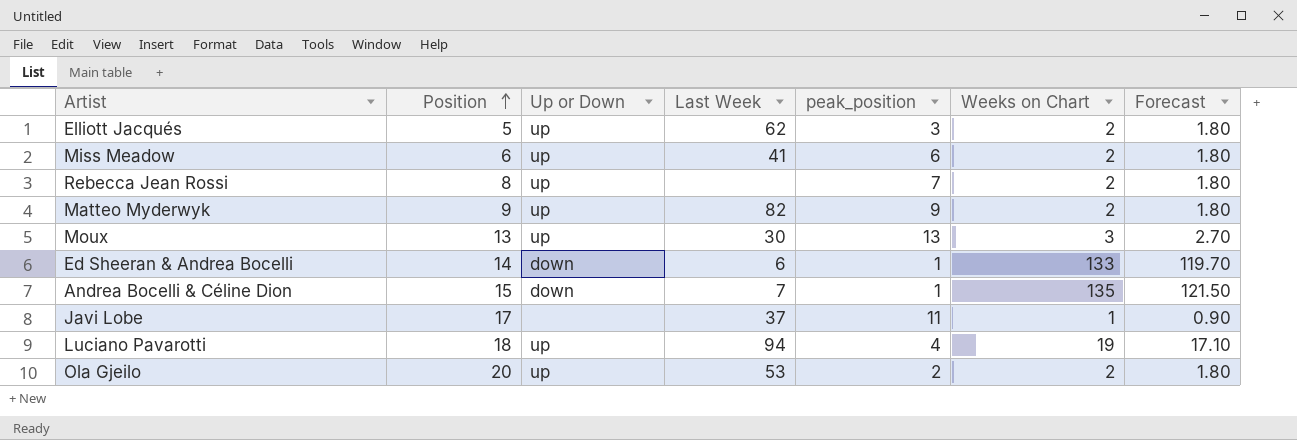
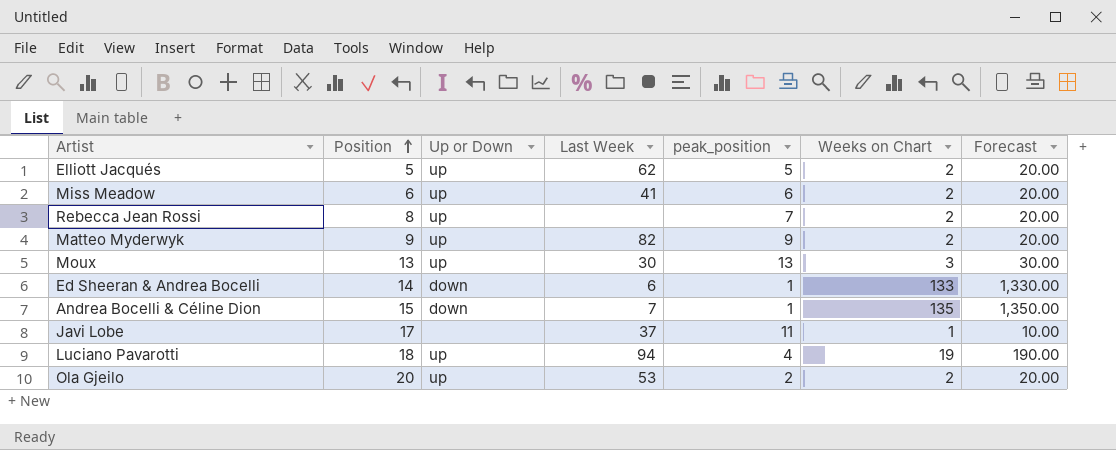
column Forecast | formula: [Weeks on Chart] * 0.9 -> [Weeks on Chart] * 10
Elliott Jacqués | peak_position: 3 -> 5

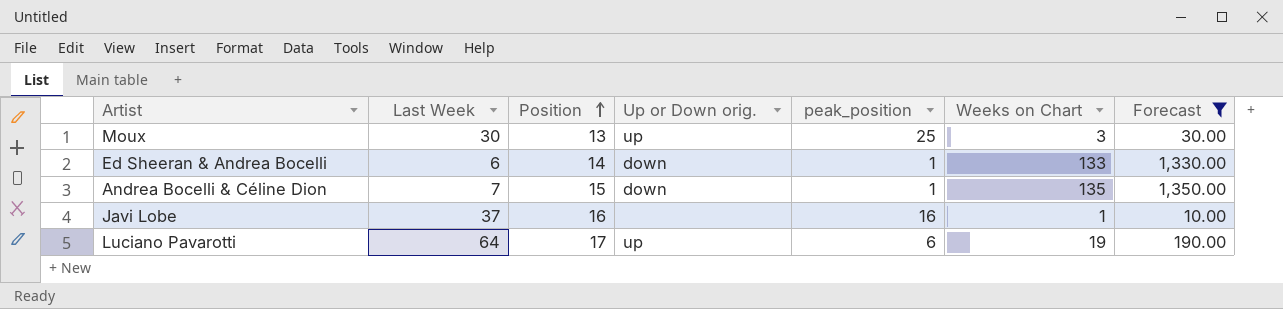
filter: none -> Forecast != 20.00
column Last Week | position: 4 -> 2
column name: Up or Down -> Up or Down orig.
Moux | peak_position: 13 -> 25
Javi Lobe | Position: 17 -> 16
Javi Lobe | peak_position: 11 -> 16
Luciano Pavarotti | Last Week: 94 -> 64
Luciano Pavarotti | Position: 18 -> 17
Luciano Pavarotti | peak_position: 4 -> 6

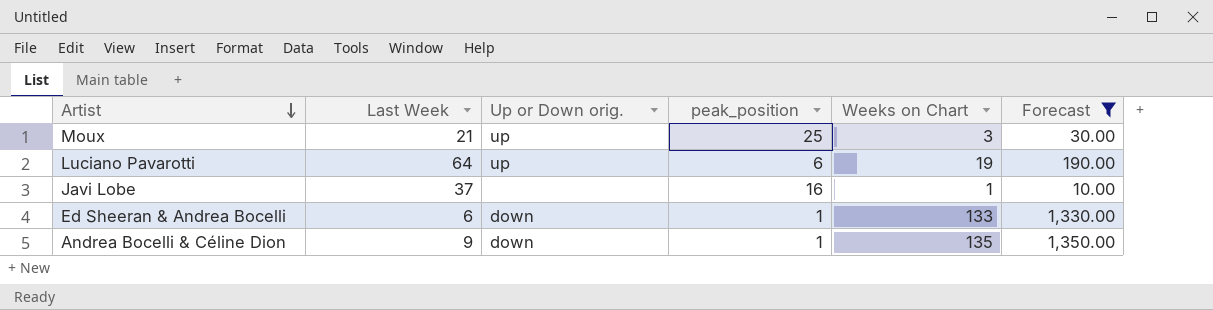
row order: Position ascending -> Artist descending
column Position | position: 3 -> none
Moux | Last Week: 30 -> 21
Andrea Bocelli & Céline Dion | Last Week: 7 -> 9

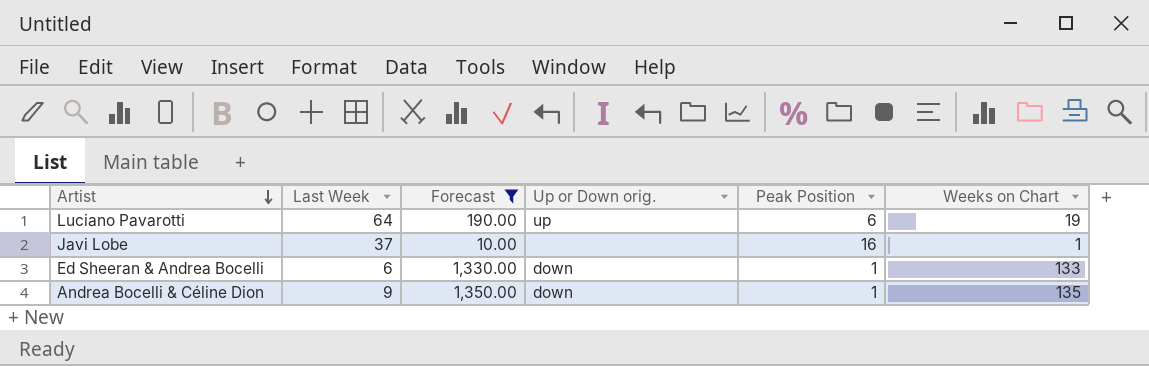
column Forecast | position: 6 -> 3
column name: peak_position -> Peak Position
row Moux: 21 | up | 25 | 3 | 30.00 -> none

